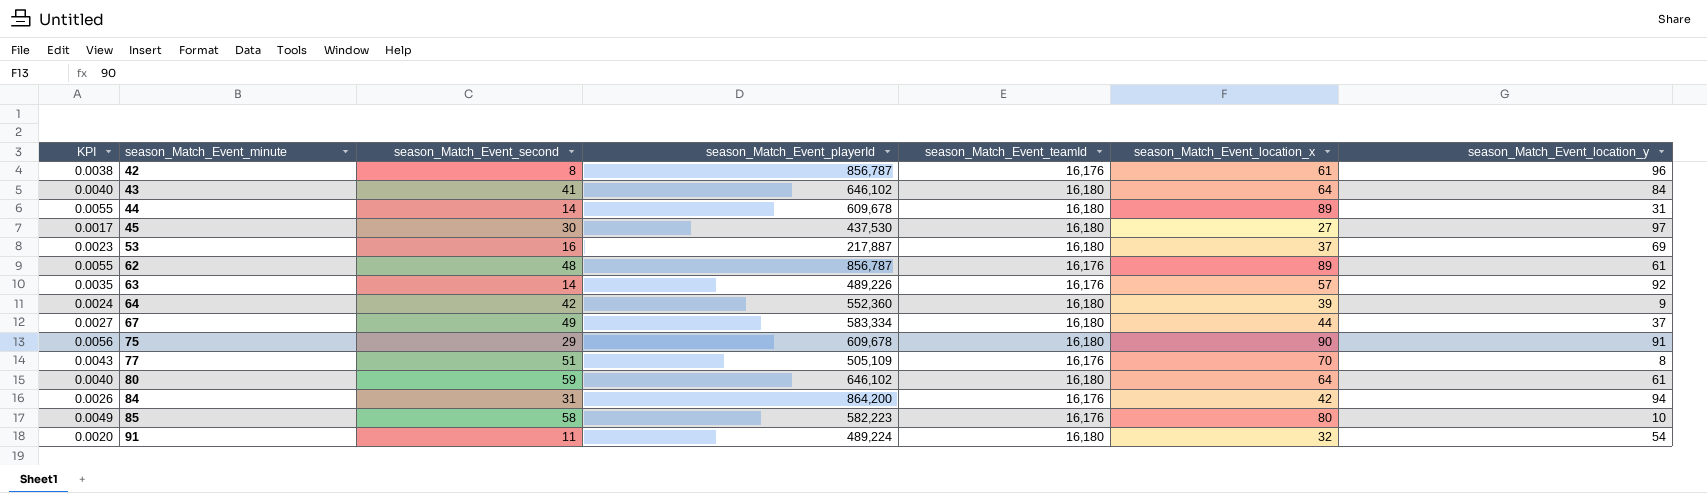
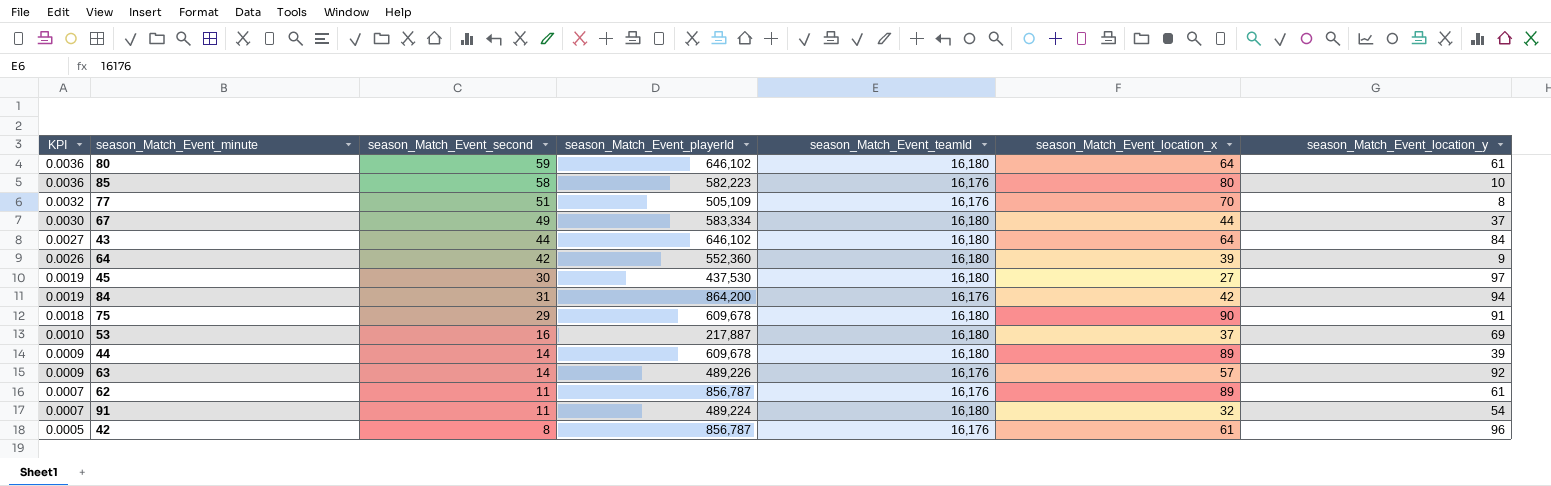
row order: season_Match_Event_minute ascending -> KPI descending
column KPI | formula: [season_Match_Event_location_x] / [season_Match_Event_teamId] -> [season_Match_Event_second] / [season_Match_Event_teamId]
43 | season_Match_Event_second: 41 -> 44
44 | season_Match_Event_location_y: 31 -> 39
62 | season_Match_Event_second: 48 -> 11

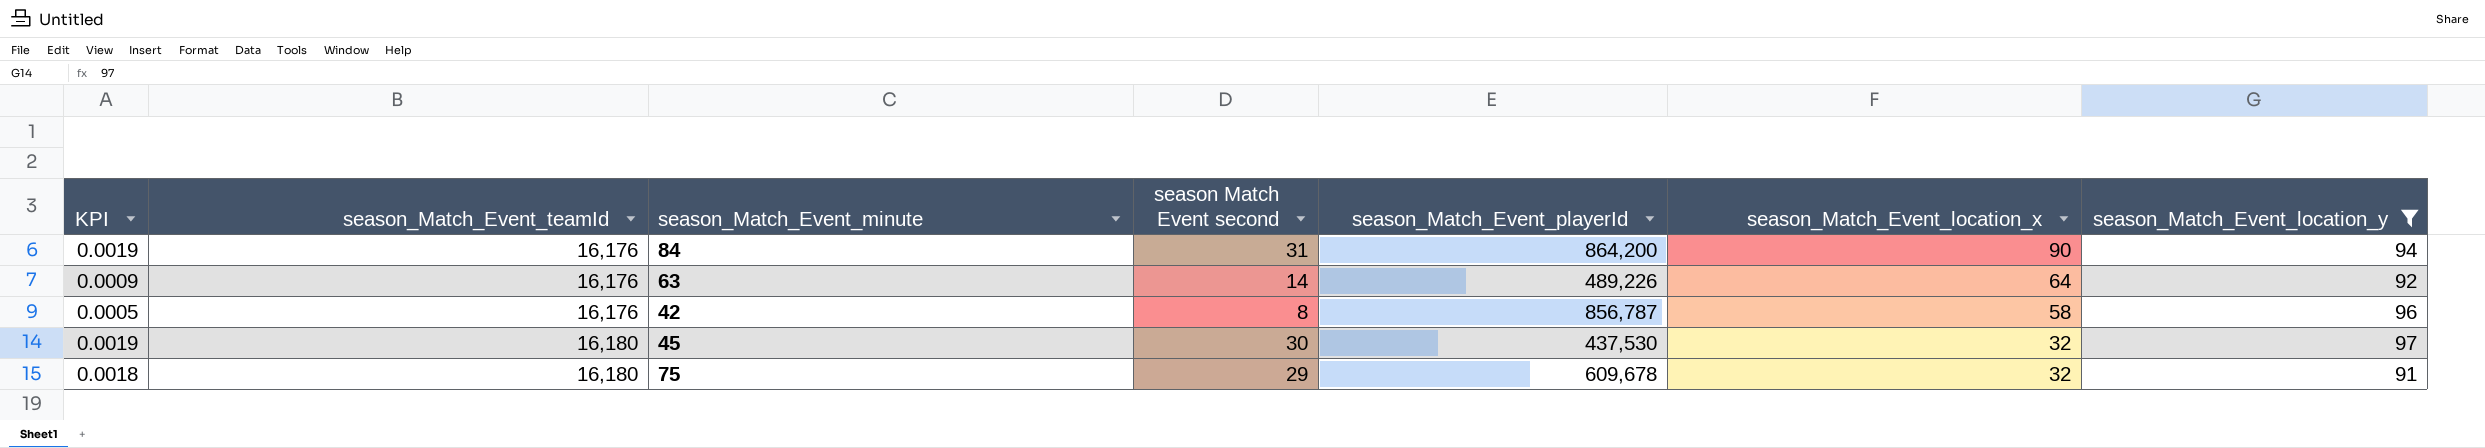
filter: none -> season_Match_Event_location_y >= 91
row order: KPI descending -> season_Match_Event_teamId ascending
column season_Match_Event_teamId | position: 5 -> 2
column name: season_Match_Event_second -> season Match Event second
84 | season_Match_Event_location_x: 42 -> 90
63 | season_Match_Event_location_x: 57 -> 64
42 | season_Match_Event_location_x: 61 -> 58
45 | season_Match_Event_location_x: 27 -> 32
75 | season_Match_Event_location_x: 90 -> 32

